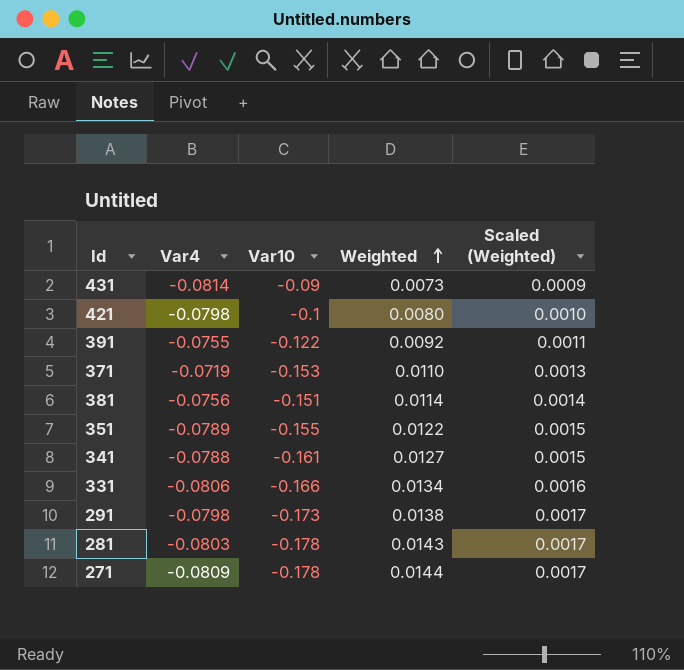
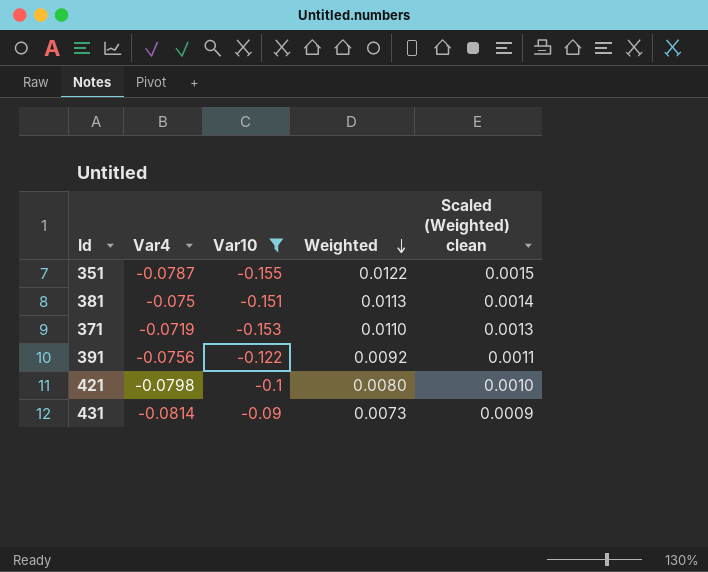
filter: none -> Var10 >= -0.155
row order: Weighted ascending -> Weighted descending
column name: Scaled (Weighted) -> Scaled (Weighted) clean
351 | Var4: -0.0789 -> -0.0787
381 | Var4: -0.0756 -> -0.075
381 | Weighted: 0.0114 -> 0.0113
391 | Var4: -0.0755 -> -0.0756

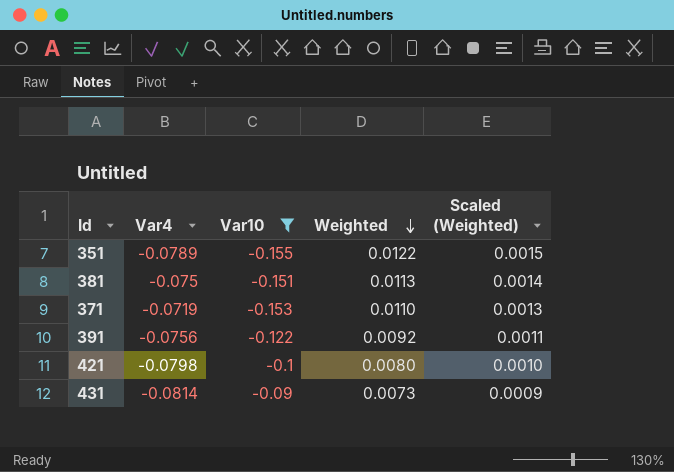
column name: Scaled (Weighted) clean -> Scaled (Weighted)
351 | Var4: -0.0787 -> -0.0789

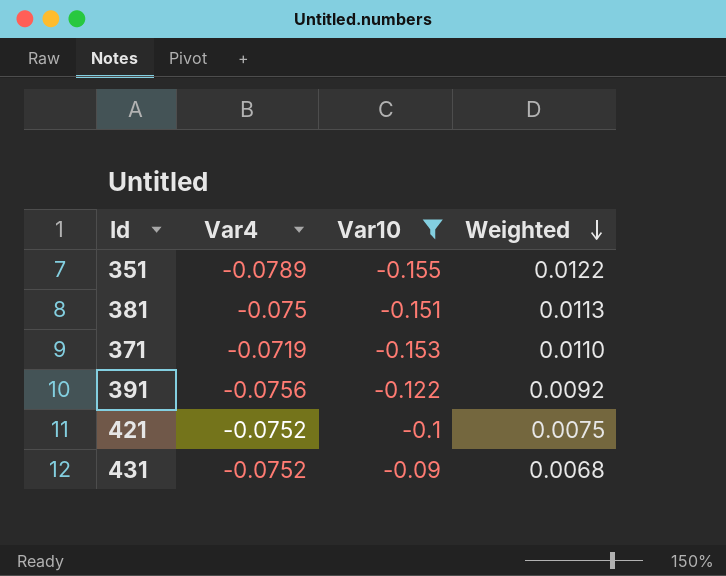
column Scaled (Weighted) | formula: [Weighted] * 0.12 -> none
421 | Var4: -0.0798 -> -0.0752
421 | Weighted: 0.0080 -> 0.0075
431 | Var4: -0.0814 -> -0.0752
431 | Weighted: 0.0073 -> 0.0068

